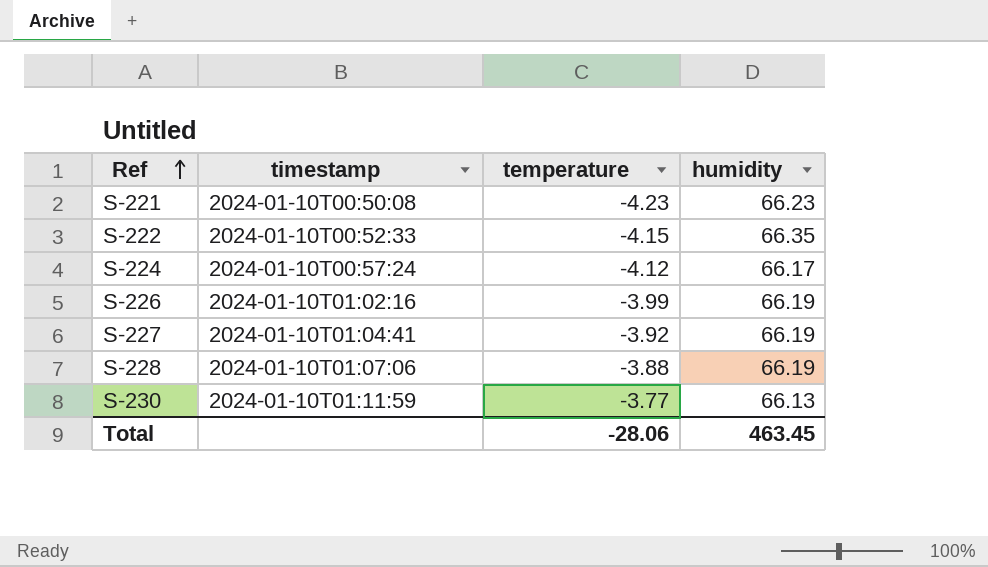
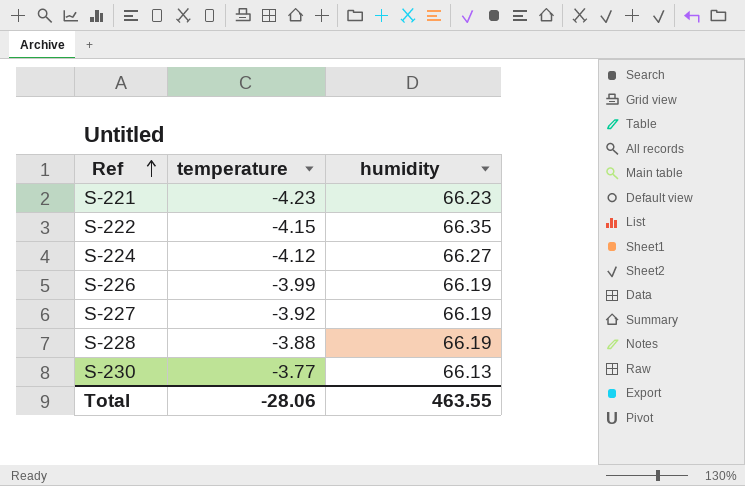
column timestamp | position: 2 -> none
S-224 | humidity: 66.17 -> 66.27
Total | humidity: 463.45 -> 463.55

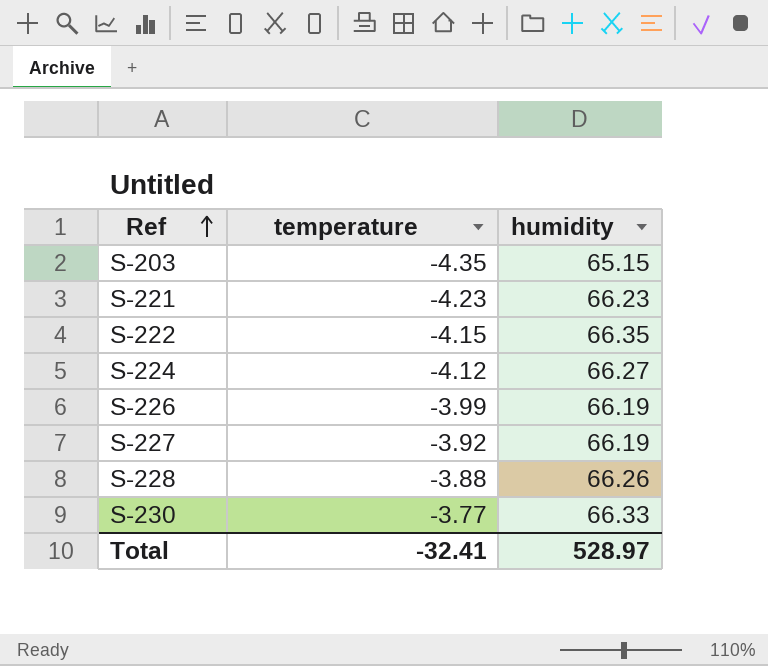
row S-203: none -> -4.35 | 65.15
S-228 | humidity: 66.19 -> 66.26
S-230 | humidity: 66.13 -> 66.33
Total | temperature: -28.06 -> -32.41
Total | humidity: 463.55 -> 528.97

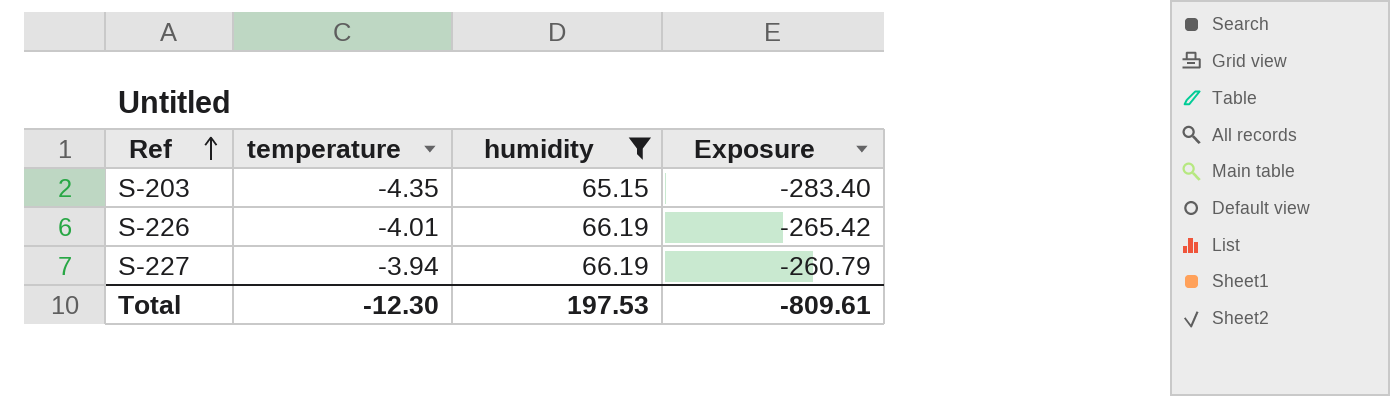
filter: none -> humidity <= 66.19
column Exposure | formula: none -> [temperature] * [humidity]
S-226 | temperature: -3.99 -> -4.01
S-227 | temperature: -3.92 -> -3.94
Total | temperature: -32.41 -> -12.30
Total | humidity: 528.97 -> 197.53

